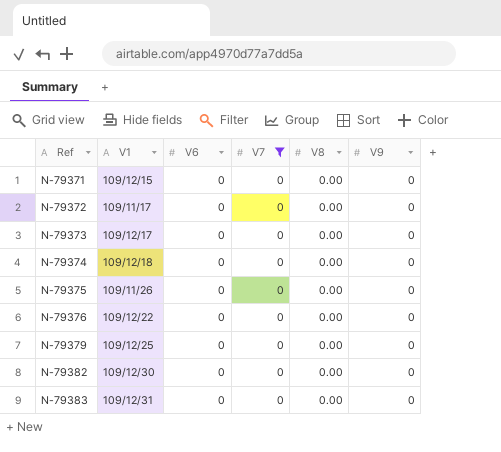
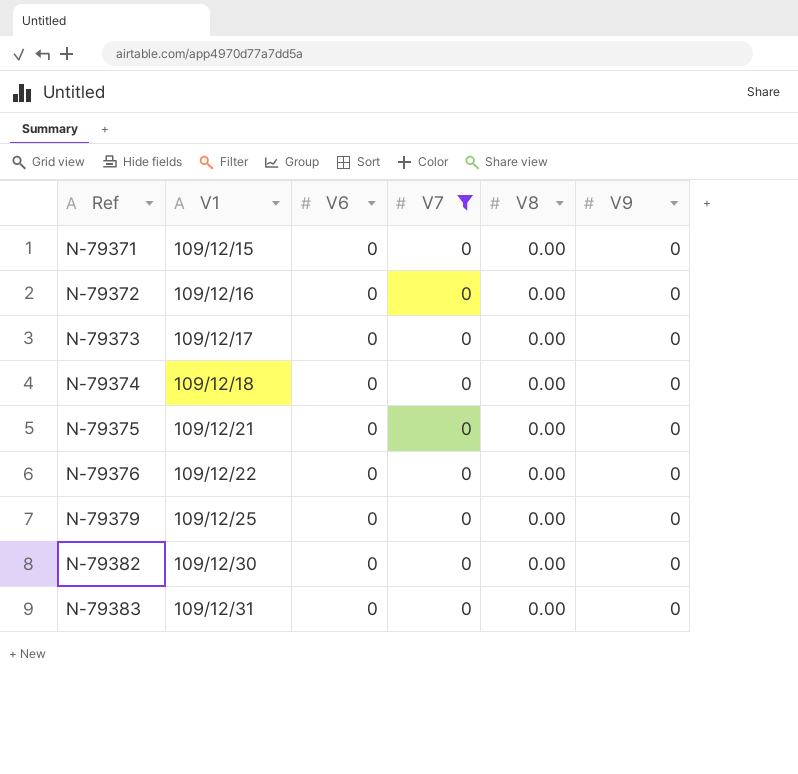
N-79372 | V1: 109/11/17 -> 109/12/16
N-79375 | V1: 109/11/26 -> 109/12/21

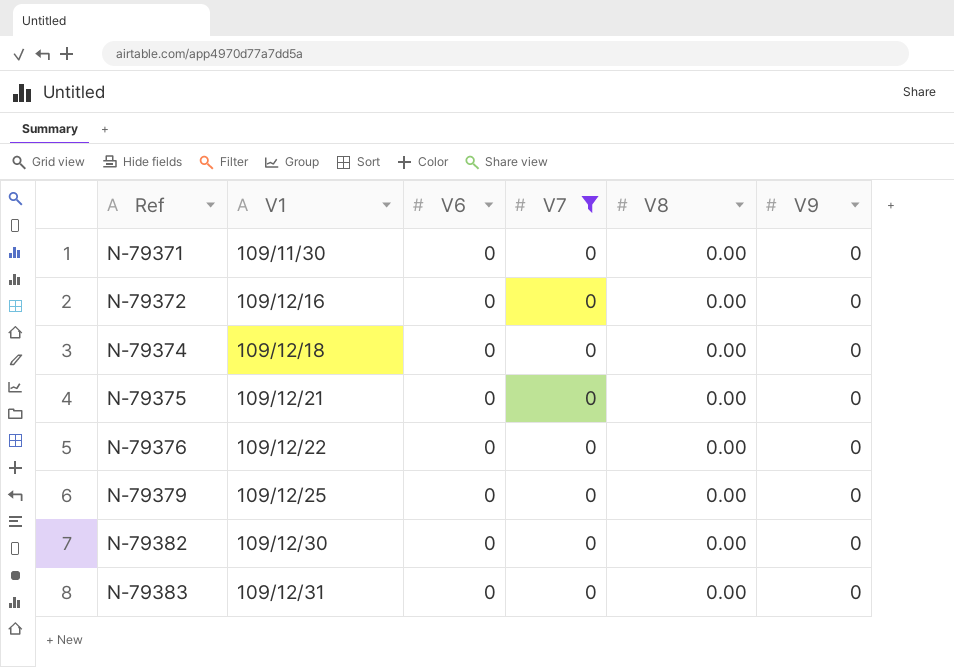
row N-79373: 109/12/17 | 0 | 0 | 0.00 | 0 -> none
N-79371 | V1: 109/12/15 -> 109/11/30

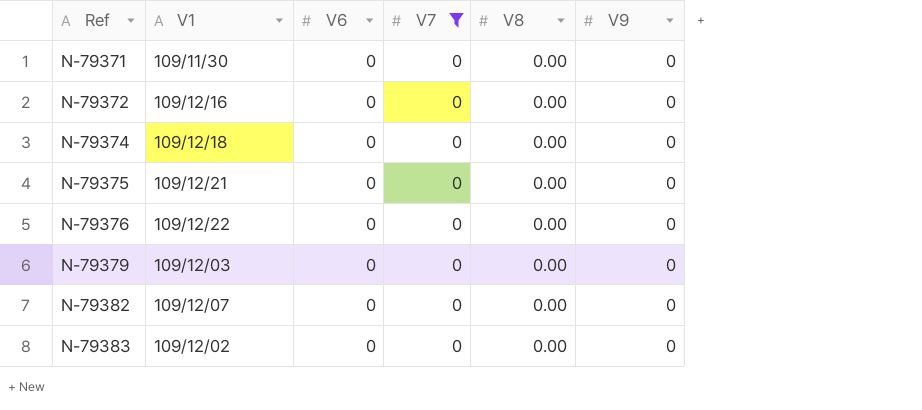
N-79379 | V1: 109/12/25 -> 109/12/03
N-79382 | V1: 109/12/30 -> 109/12/07
N-79383 | V1: 109/12/31 -> 109/12/02

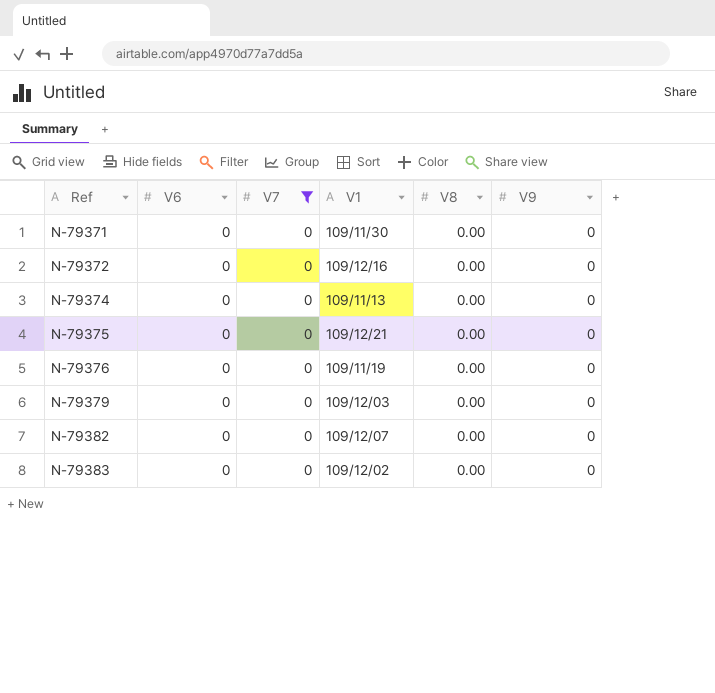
column V1 | position: 2 -> 4
N-79374 | V1: 109/12/18 -> 109/11/13
N-79376 | V1: 109/12/22 -> 109/11/19

